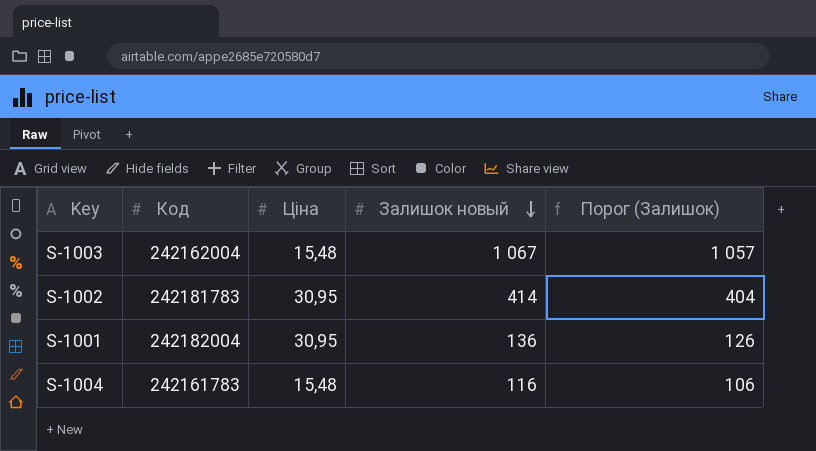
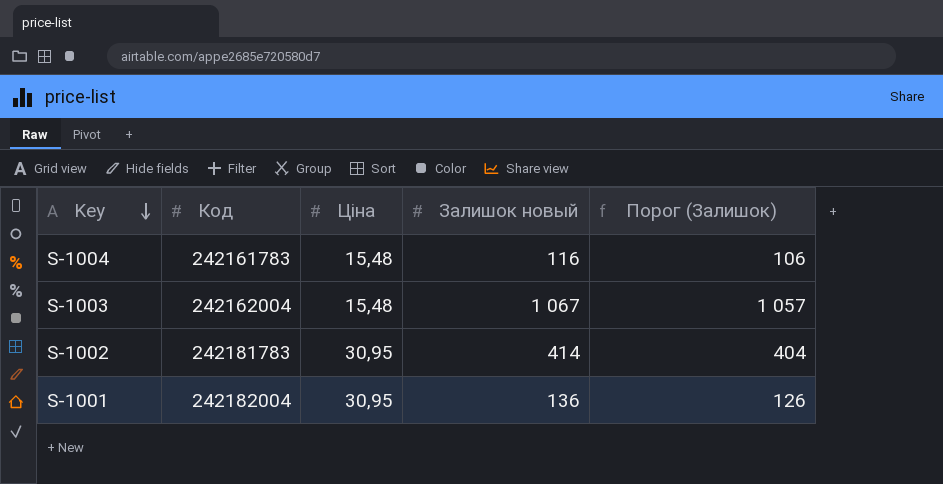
row order: Залишок новый descending -> Key descending

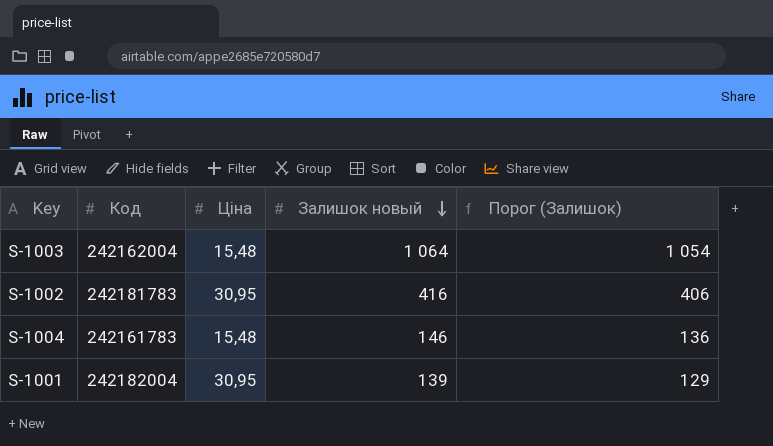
row order: Key descending -> Залишок новый descending
S-1003 | Залишок новый: 1 067 -> 1 064
S-1003 | Порог (Залишок): 1 057 -> 1 054
S-1002 | Залишок новый: 414 -> 416
S-1002 | Порог (Залишок): 404 -> 406
S-1004 | Залишок новый: 116 -> 146
S-1004 | Порог (Залишок): 106 -> 136
S-1001 | Залишок новый: 136 -> 139
S-1001 | Порог (Залишок): 126 -> 129

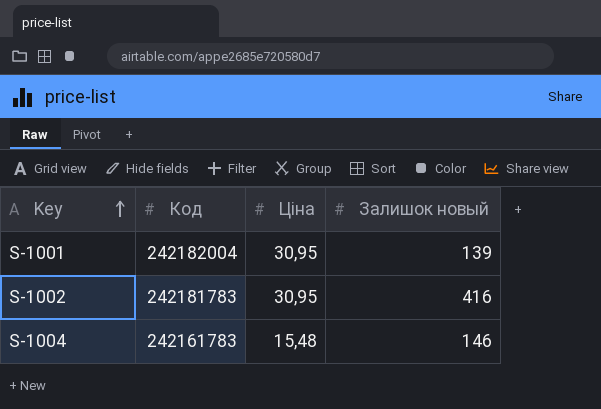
row order: Залишок новый descending -> Key ascending
column Порог (Залишок) | formula: [Залишок новый] - 10 -> none
row S-1003: 242162004 | 15,48 | 1 064 | 1 054 -> none

